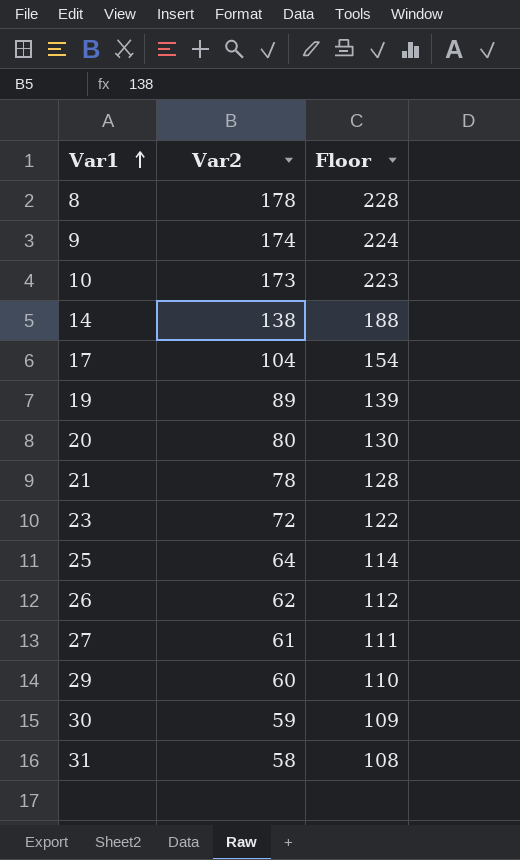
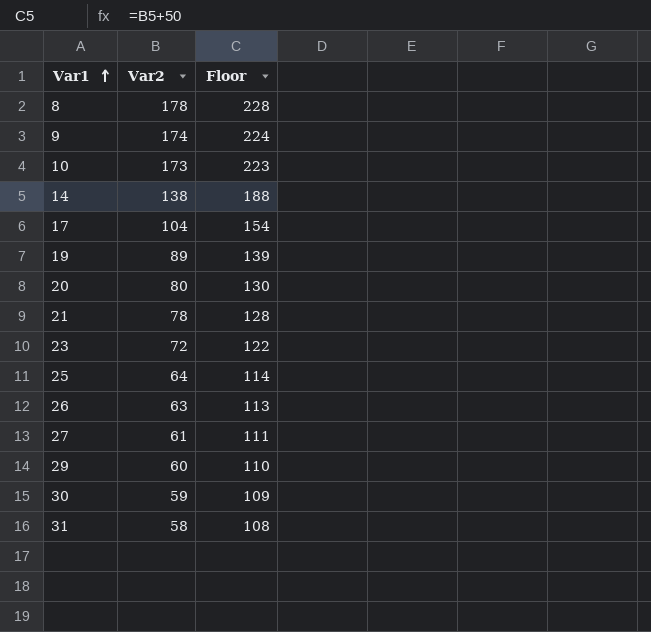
26 | Var2: 62 -> 63
26 | Floor: 112 -> 113

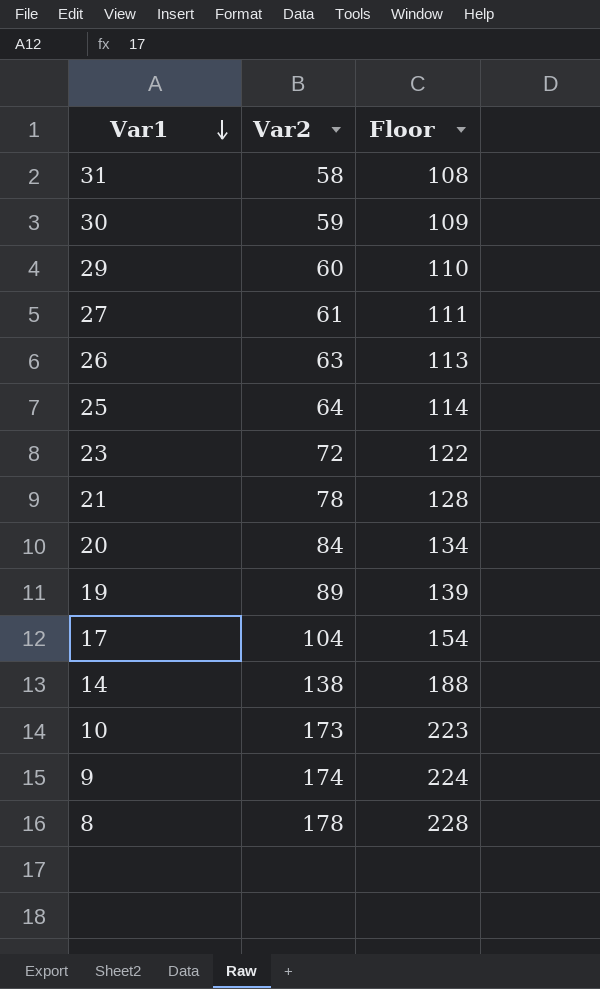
row order: Var1 ascending -> Var1 descending
20 | Var2: 80 -> 84
20 | Floor: 130 -> 134

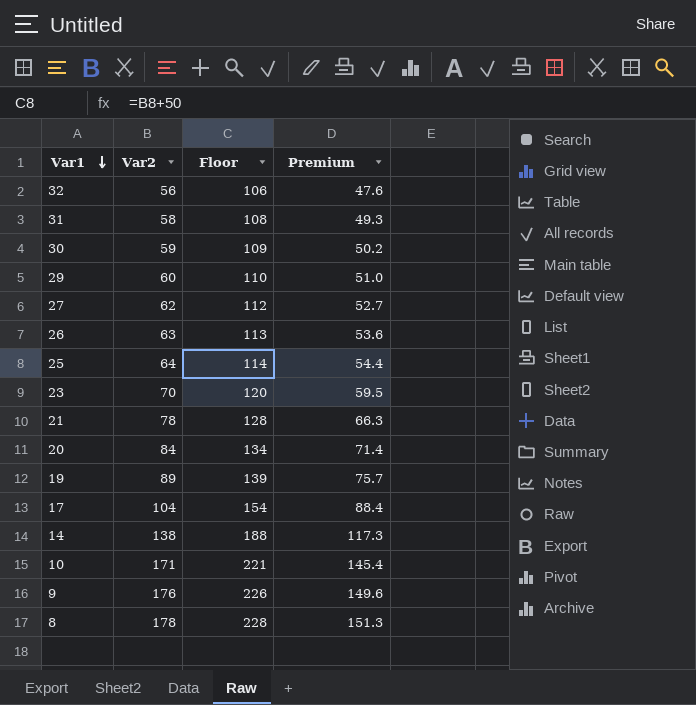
column Premium | formula: none -> [Var2] * 0.85
row 32: none -> 56 | 106 | 47.6
27 | Var2: 61 -> 62
27 | Floor: 111 -> 112
23 | Var2: 72 -> 70
23 | Floor: 122 -> 120
10 | Var2: 173 -> 171
10 | Floor: 223 -> 221
9 | Var2: 174 -> 176
9 | Floor: 224 -> 226

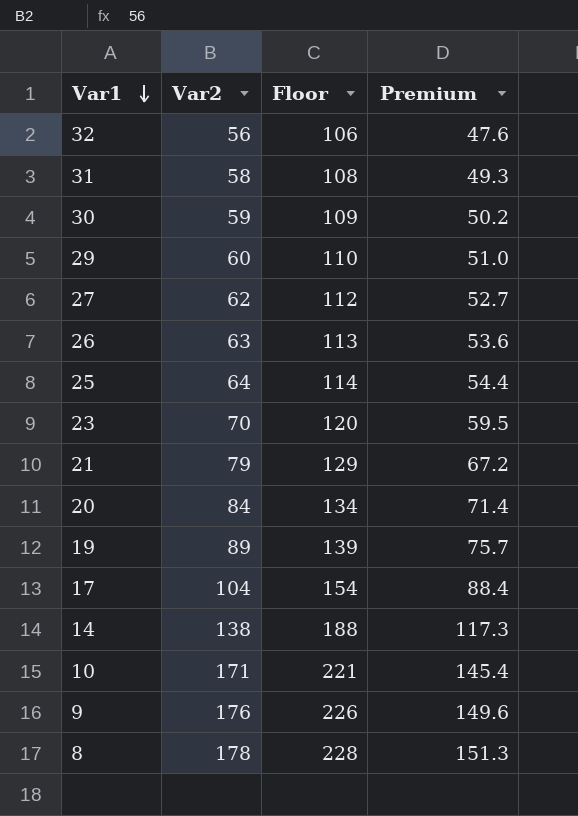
21 | Var2: 78 -> 79
21 | Floor: 128 -> 129
21 | Premium: 66.3 -> 67.2

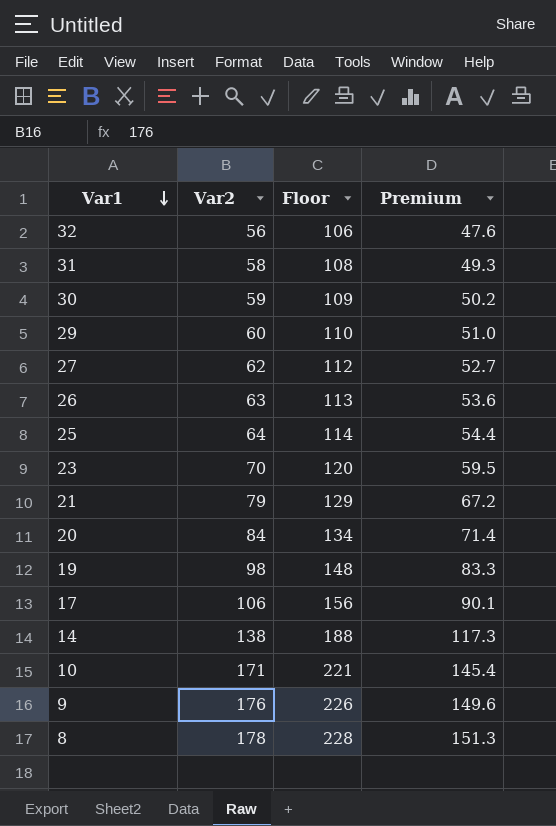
19 | Var2: 89 -> 98
19 | Floor: 139 -> 148
19 | Premium: 75.7 -> 83.3
17 | Var2: 104 -> 106
17 | Floor: 154 -> 156
17 | Premium: 88.4 -> 90.1

